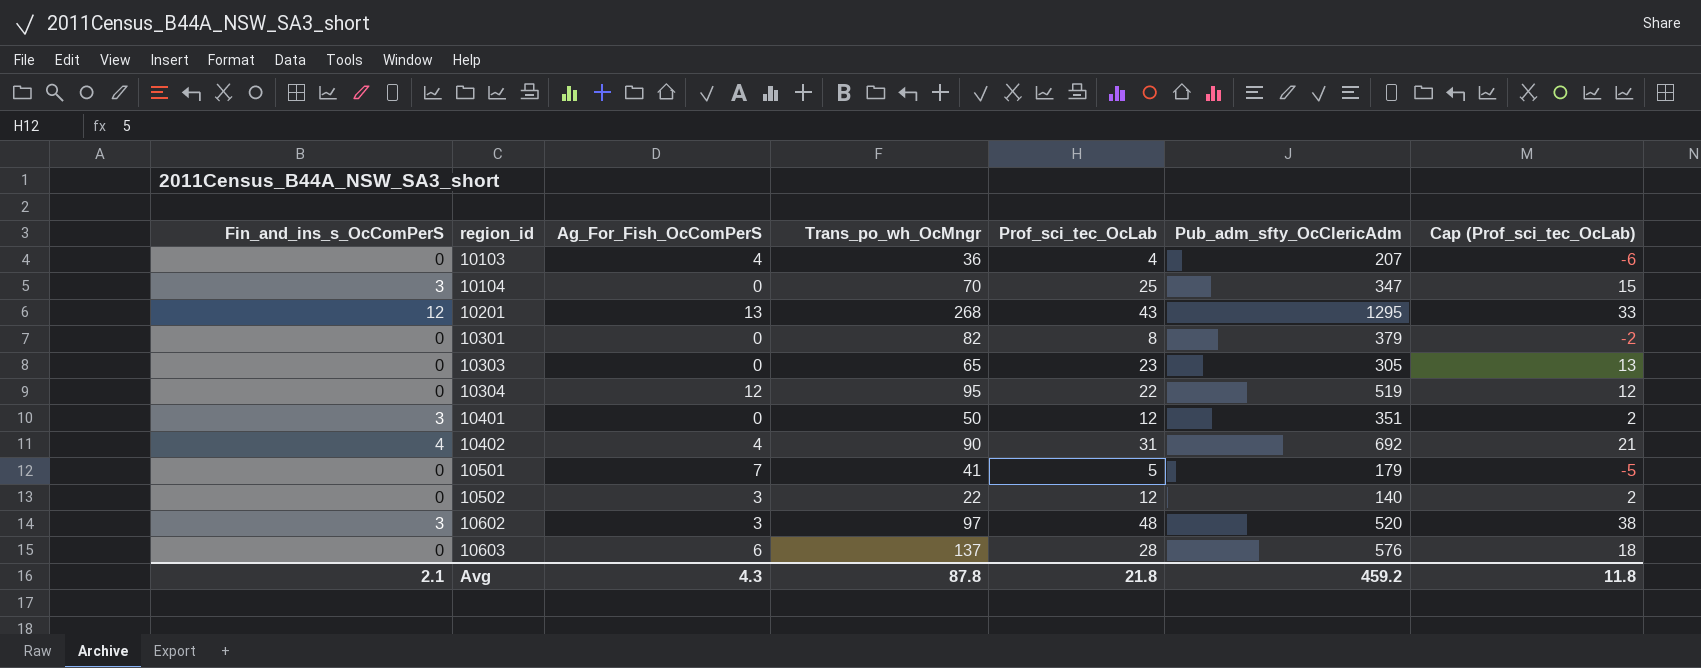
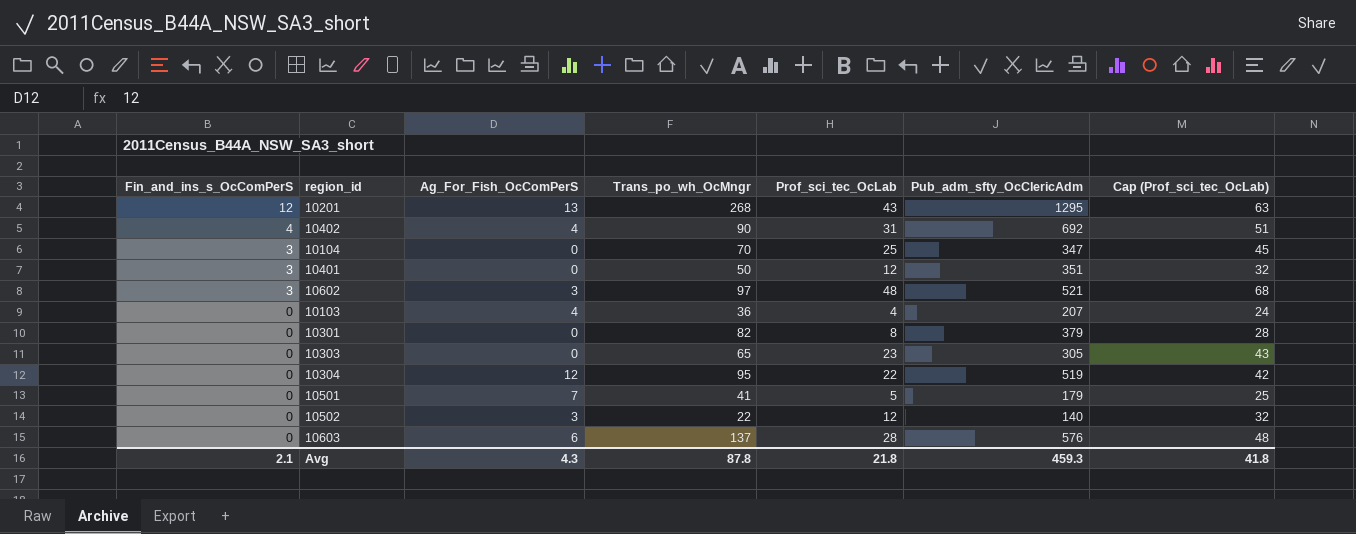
row order: region_id ascending -> Fin_and_ins_s_OcComPerS descending
column Cap (Prof_sci_tec_OcLab) | formula: [Prof_sci_tec_OcLab] - 10 -> [Prof_sci_tec_OcLab] + 20
10602 | Pub_adm_sfty_OcClericAdm: 520 -> 521
Avg | Pub_adm_sfty_OcClericAdm: 459.2 -> 459.3
Avg | Cap (Prof_sci_tec_OcLab): 11.8 -> 41.8

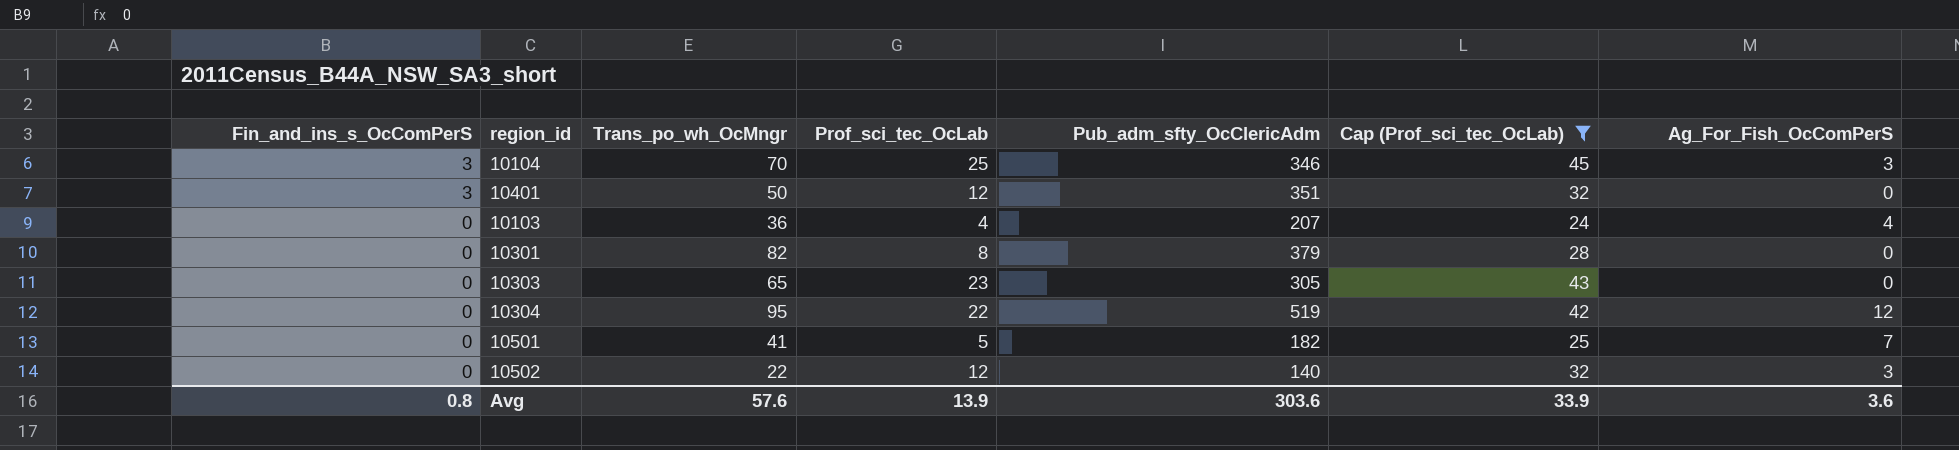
filter: none -> Cap (Prof_sci_tec_OcLab) <= 45
column Ag_For_Fish_OcComPerS | position: 3 -> 7
10104 | Pub_adm_sfty_OcClericAdm: 347 -> 346
10104 | Ag_For_Fish_OcComPerS: 0 -> 3
10501 | Pub_adm_sfty_OcClericAdm: 179 -> 182
Avg | Fin_and_ins_s_OcComPerS: 2.1 -> 0.8
Avg | Trans_po_wh_OcMngr: 87.8 -> 57.6
Avg | Prof_sci_tec_OcLab: 21.8 -> 13.9
Avg | Pub_adm_sfty_OcClericAdm: 459.3 -> 303.6
Avg | Cap (Prof_sci_tec_OcLab): 41.8 -> 33.9
Avg | Ag_For_Fish_OcComPerS: 4.3 -> 3.6

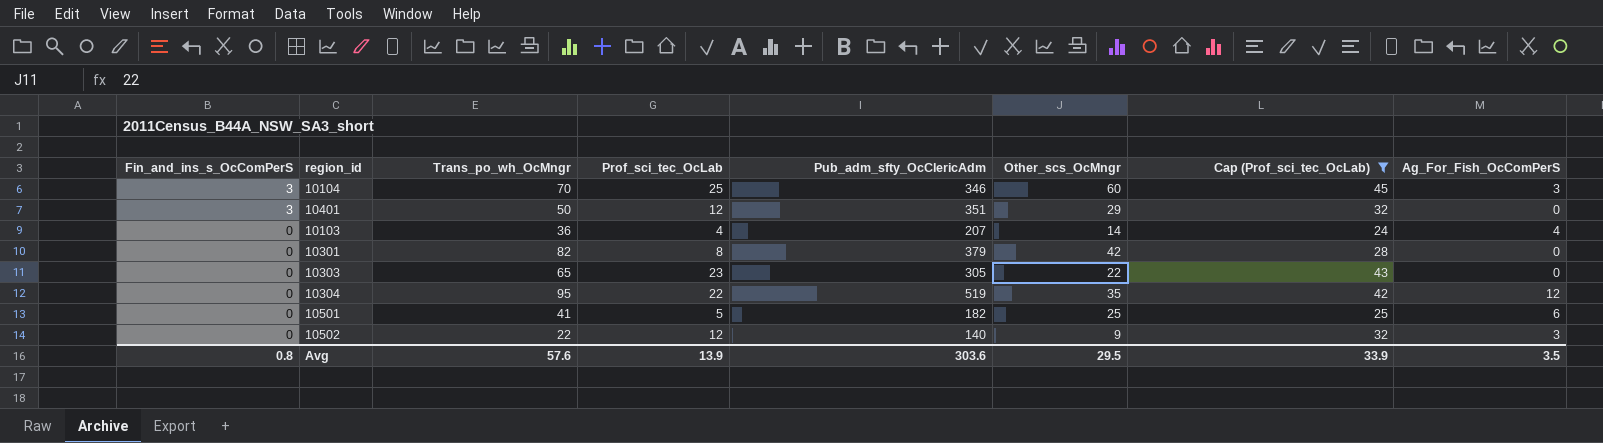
column Other_scs_OcMngr | position: none -> 6
10501 | Ag_For_Fish_OcComPerS: 7 -> 6
Avg | Ag_For_Fish_OcComPerS: 3.6 -> 3.5

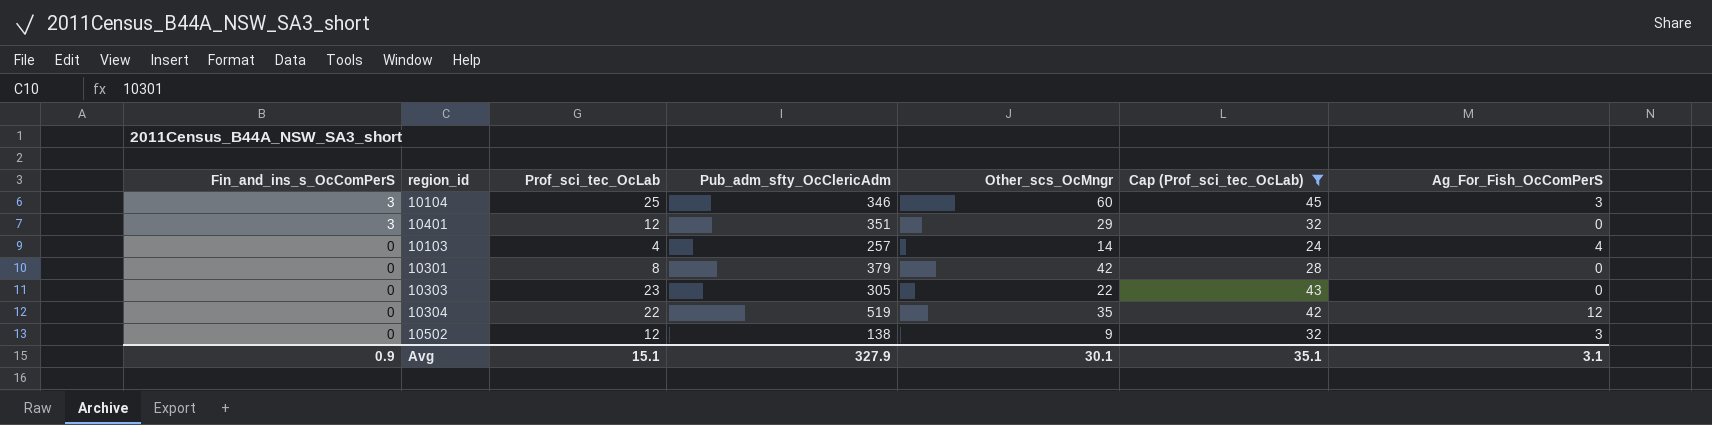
column Trans_po_wh_OcMngr | position: 3 -> none
row 10501: 0 | 41 | 5 | 182 | 25 | 25 | 6 -> none
10103 | Pub_adm_sfty_OcClericAdm: 207 -> 257
10502 | Pub_adm_sfty_OcClericAdm: 140 -> 138
Avg | Fin_and_ins_s_OcComPerS: 0.8 -> 0.9
Avg | Prof_sci_tec_OcLab: 13.9 -> 15.1
Avg | Pub_adm_sfty_OcClericAdm: 303.6 -> 327.9
Avg | Other_scs_OcMngr: 29.5 -> 30.1
Avg | Cap (Prof_sci_tec_OcLab): 33.9 -> 35.1
Avg | Ag_For_Fish_OcComPerS: 3.5 -> 3.1

